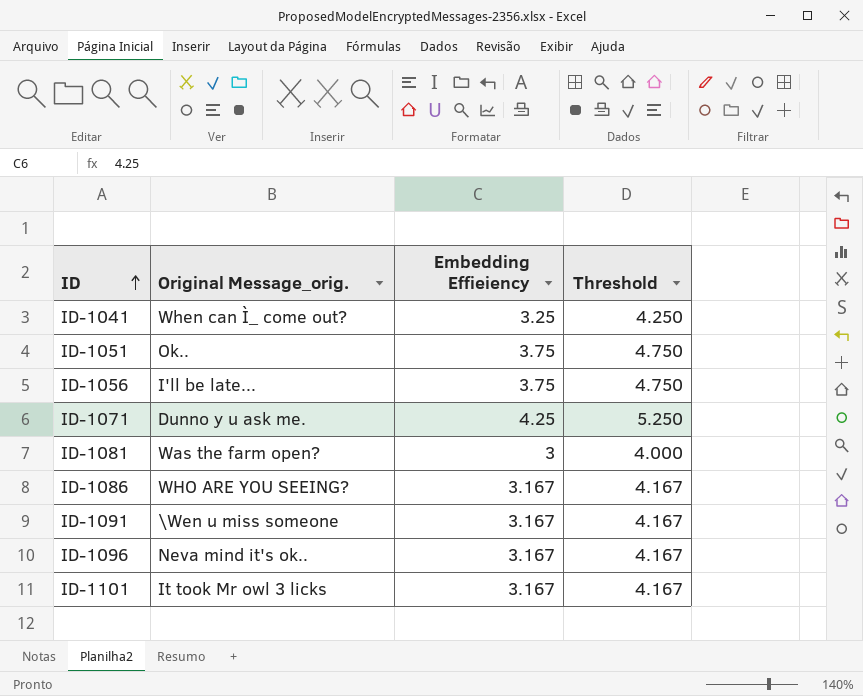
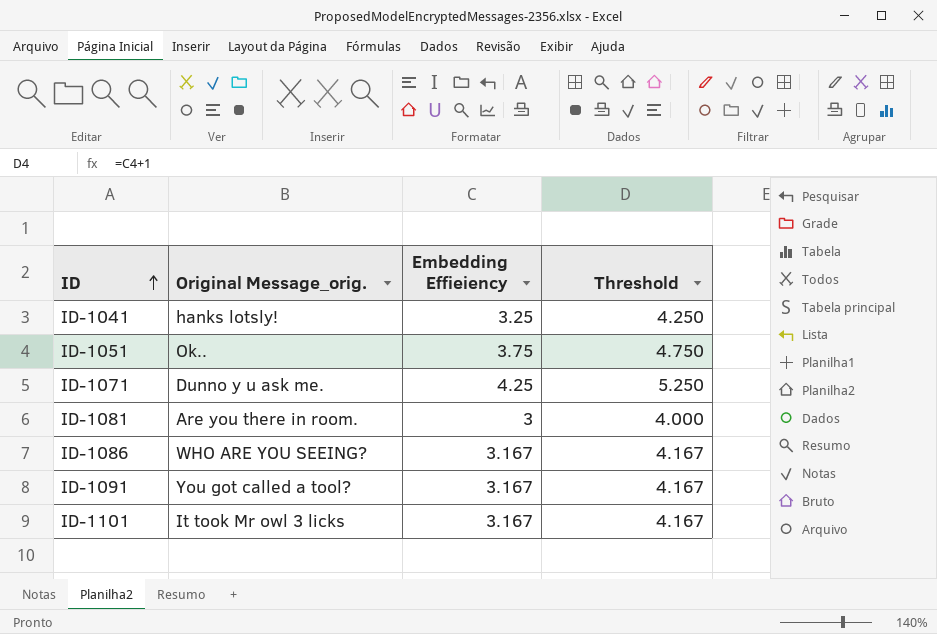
row ID-1056: I'll be late... | 3.75 | 4.750 -> none
row ID-1096: Neva mind it's ok.. | 3.167 | 4.167 -> none
ID-1041 | Original Message_orig.: When can Ì_ come out? -> hanks lotsly!
ID-1081 | Original Message_orig.: Was the farm open? -> Are you there in room.
ID-1091 | Original Message_orig.: \Wen u miss someone -> You got called a tool?

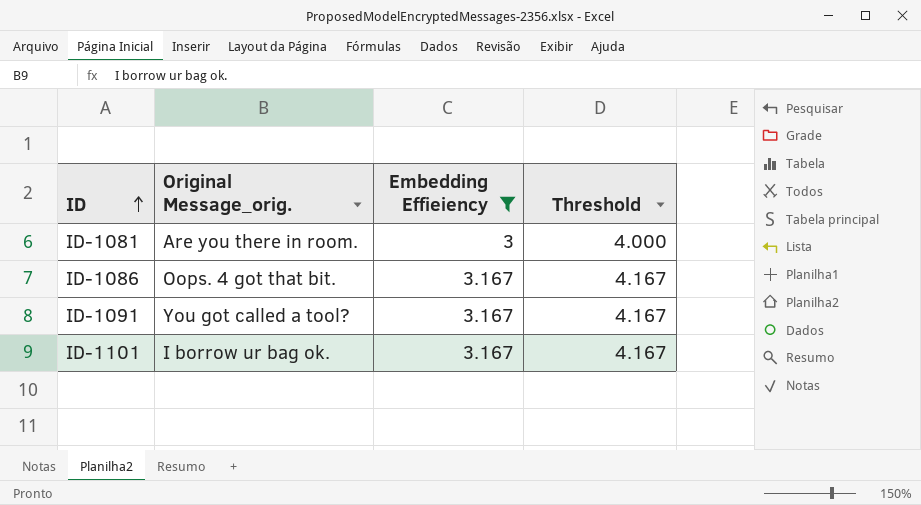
filter: none -> Embedding Effieiency <= 3.167
ID-1086 | Original Message_orig.: WHO ARE YOU SEEING? -> Oops. 4 got that bit.
ID-1101 | Original Message_orig.: It took Mr owl 3 licks -> I borrow ur bag ok.

